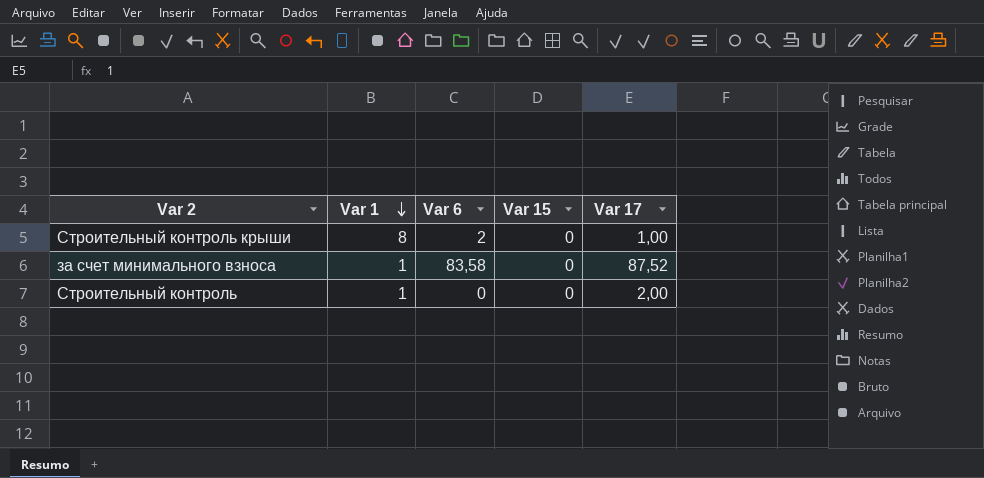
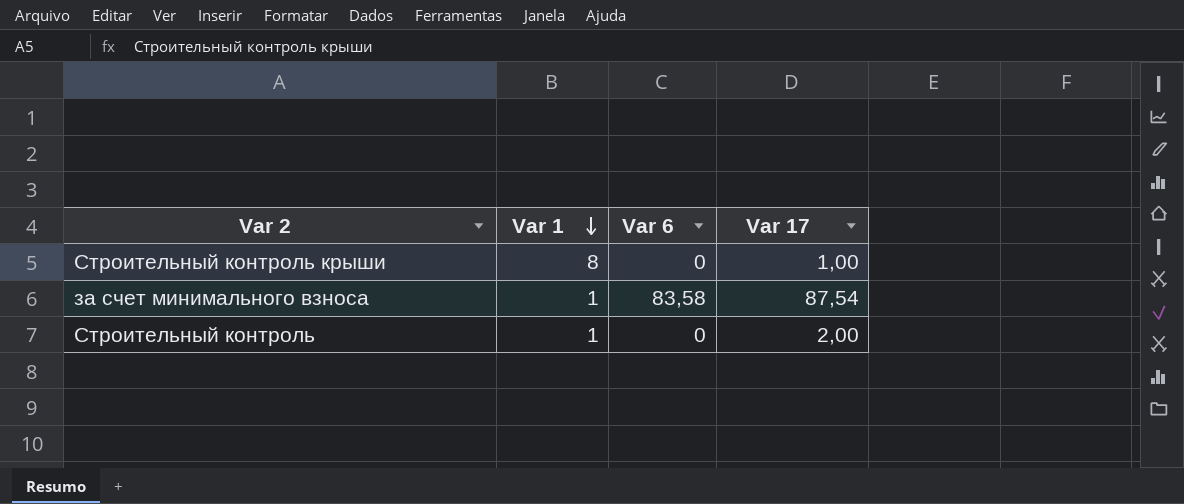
column Var 15 | position: 4 -> none
Строительный контроль крыши | Var 6: 2 -> 0
за счет минимального взноса | Var 17: 87,52 -> 87,54

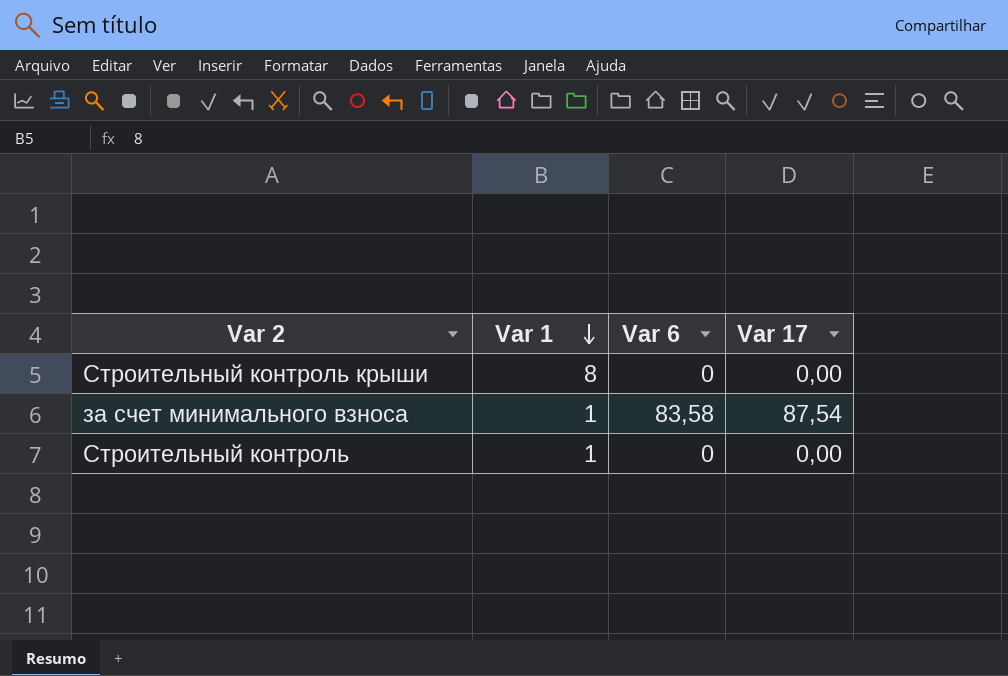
Строительный контроль крыши | Var 17: 1,00 -> 0,00
Строительный контроль | Var 17: 2,00 -> 0,00

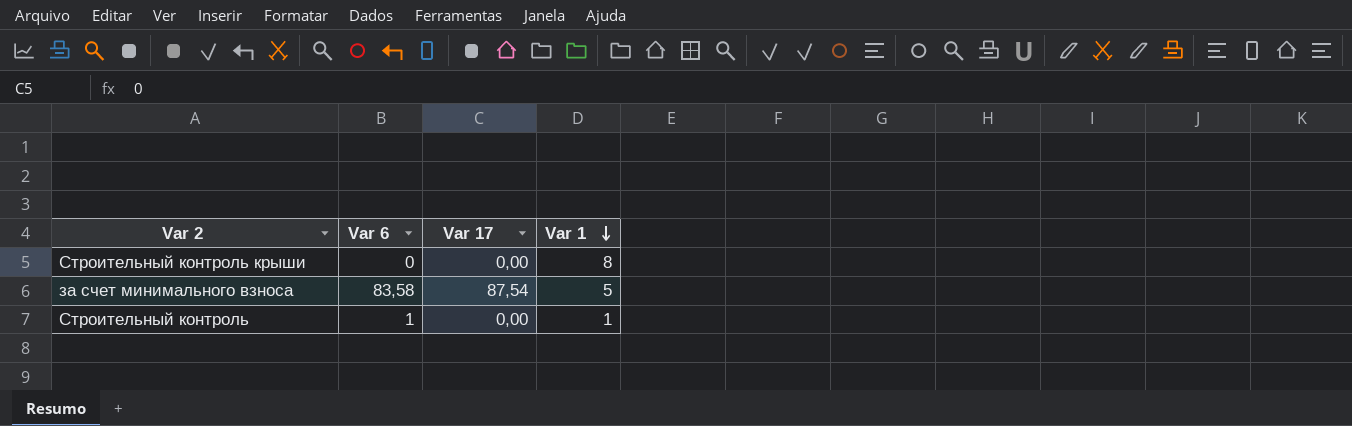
column Var 1 | position: 2 -> 4
за счет минимального взноса | Var 1: 1 -> 5
Строительный контроль | Var 6: 0 -> 1

